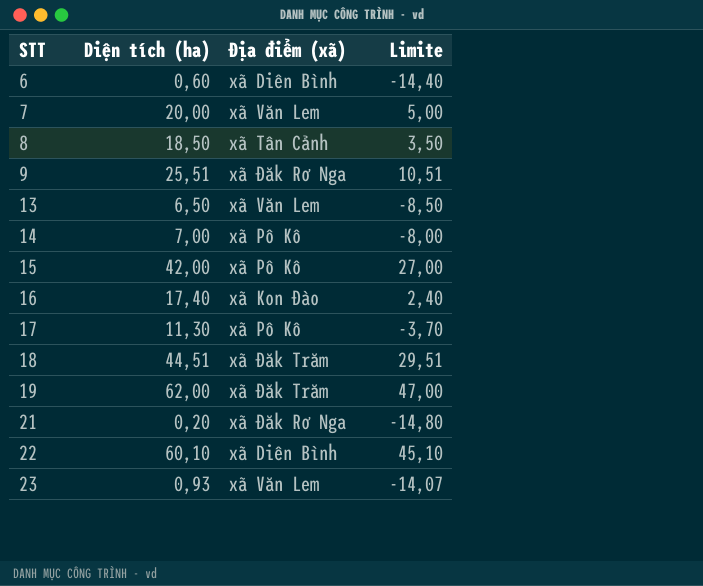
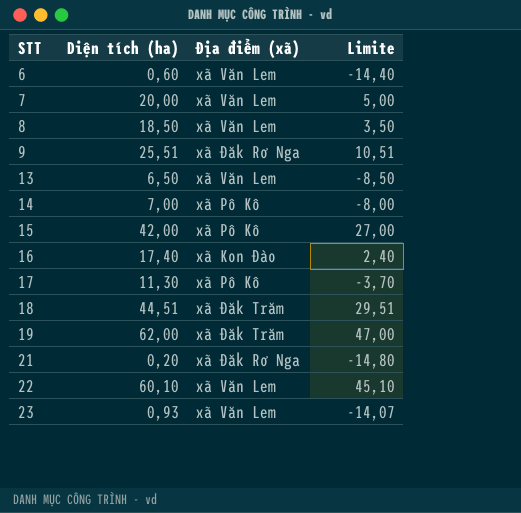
6 | Địa điểm (xã): xã Diên Bình -> xã Văn Lem
8 | Địa điểm (xã): xã Tân Cảnh -> xã Văn Lem
22 | Địa điểm (xã): xã Diên Bình -> xã Văn Lem

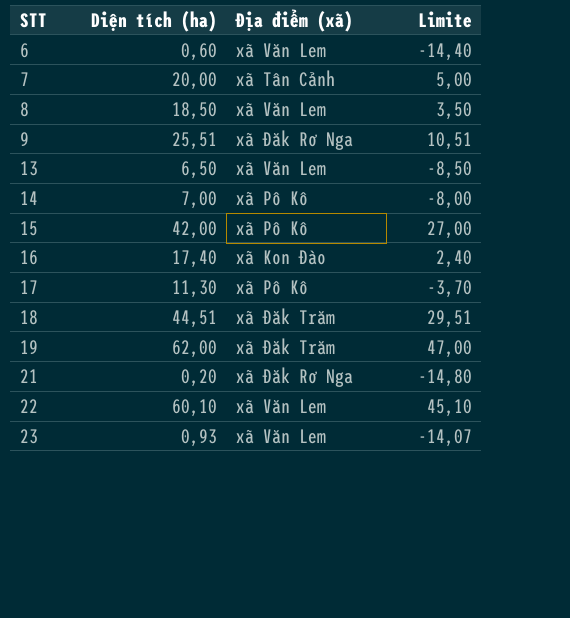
7 | Địa điểm (xã): xã Văn Lem -> xã Tân Cảnh

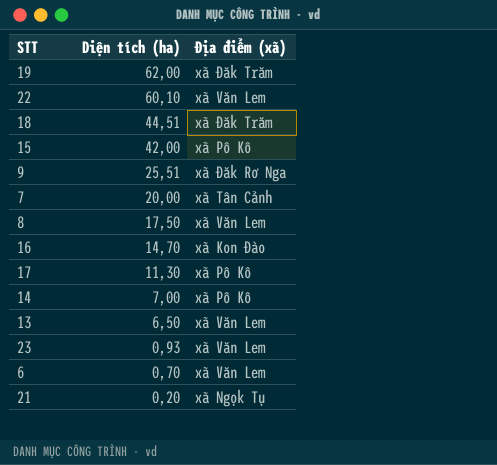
row order: STT ascending -> Diện tích (ha) descending
column Limite | formula: [Diện tích (ha)] - 15 -> none
8 | Diện tích (ha): 18,50 -> 17,50
16 | Diện tích (ha): 17,40 -> 14,70
6 | Diện tích (ha): 0,60 -> 0,70
21 | Địa điểm (xã): xã Đăk Rơ Nga -> xã Ngọk Tụ

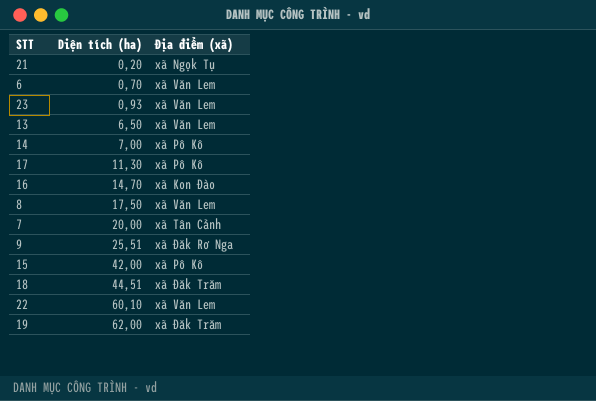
row order: Diện tích (ha) descending -> Diện tích (ha) ascending

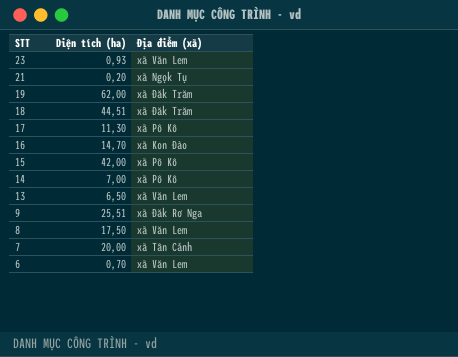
row order: Diện tích (ha) ascending -> STT descending
row 22: 60,10 | xã Văn Lem -> none

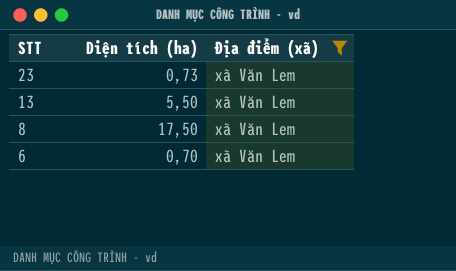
filter: none -> Địa điểm (xã) = xã Văn Lem
23 | Diện tích (ha): 0,93 -> 0,73
13 | Diện tích (ha): 6,50 -> 5,50

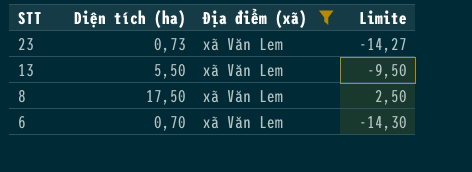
column Limite | formula: none -> [Diện tích (ha)] - 15

